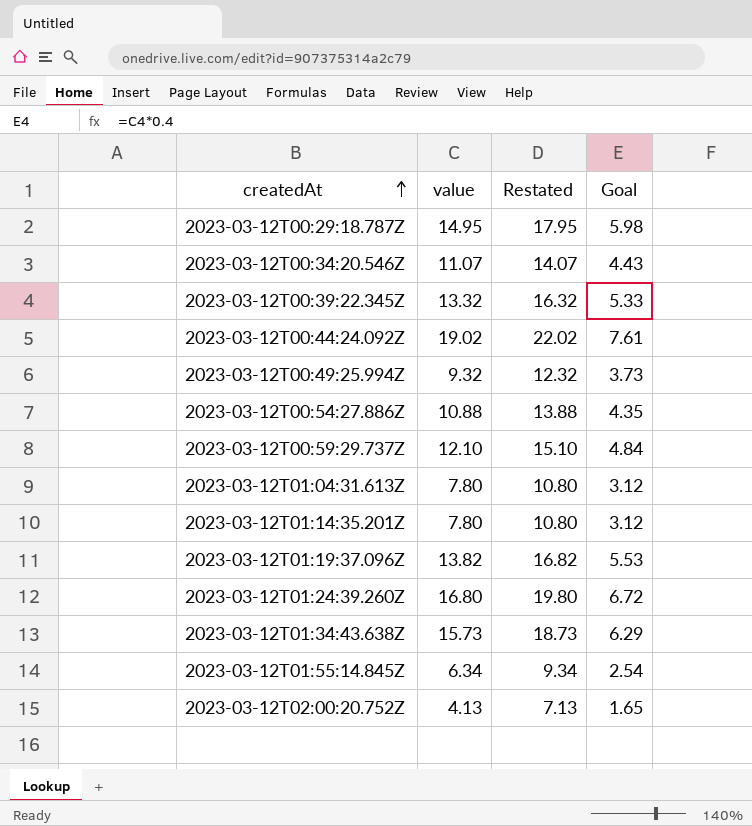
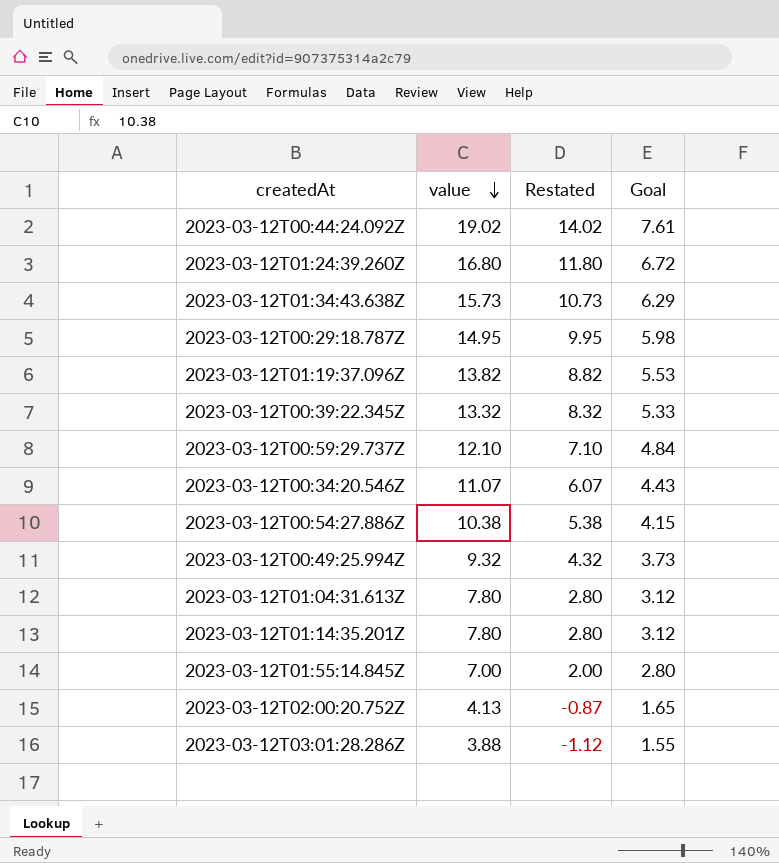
row order: createdAt ascending -> value descending
column Restated | formula: [value] + 3 -> [value] - 5
2023-03-12T00:54:27.886Z | value: 10.88 -> 10.38
2023-03-12T00:54:27.886Z | Goal: 4.35 -> 4.15
2023-03-12T01:55:14.845Z | value: 6.34 -> 7.00
2023-03-12T01:55:14.845Z | Goal: 2.54 -> 2.80
row 2023-03-12T03:01:28.286Z: none -> 3.88 | -1.12 | 1.55

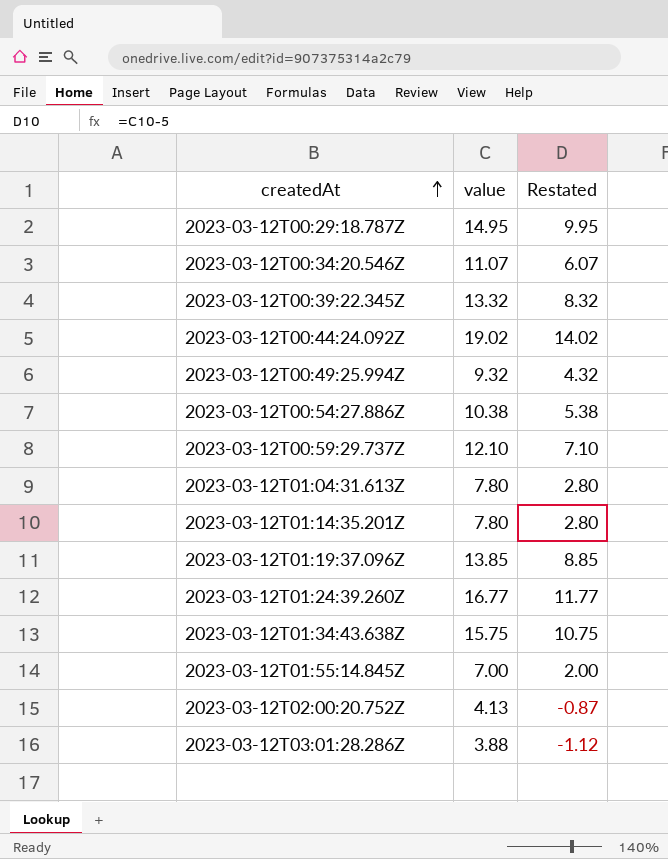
row order: value descending -> createdAt ascending
column Goal | formula: [value] * 0.4 -> none
2023-03-12T01:19:37.096Z | value: 13.82 -> 13.85
2023-03-12T01:19:37.096Z | Restated: 8.82 -> 8.85
2023-03-12T01:24:39.260Z | value: 16.80 -> 16.77
2023-03-12T01:24:39.260Z | Restated: 11.80 -> 11.77
2023-03-12T01:34:43.638Z | value: 15.73 -> 15.75
2023-03-12T01:34:43.638Z | Restated: 10.73 -> 10.75

